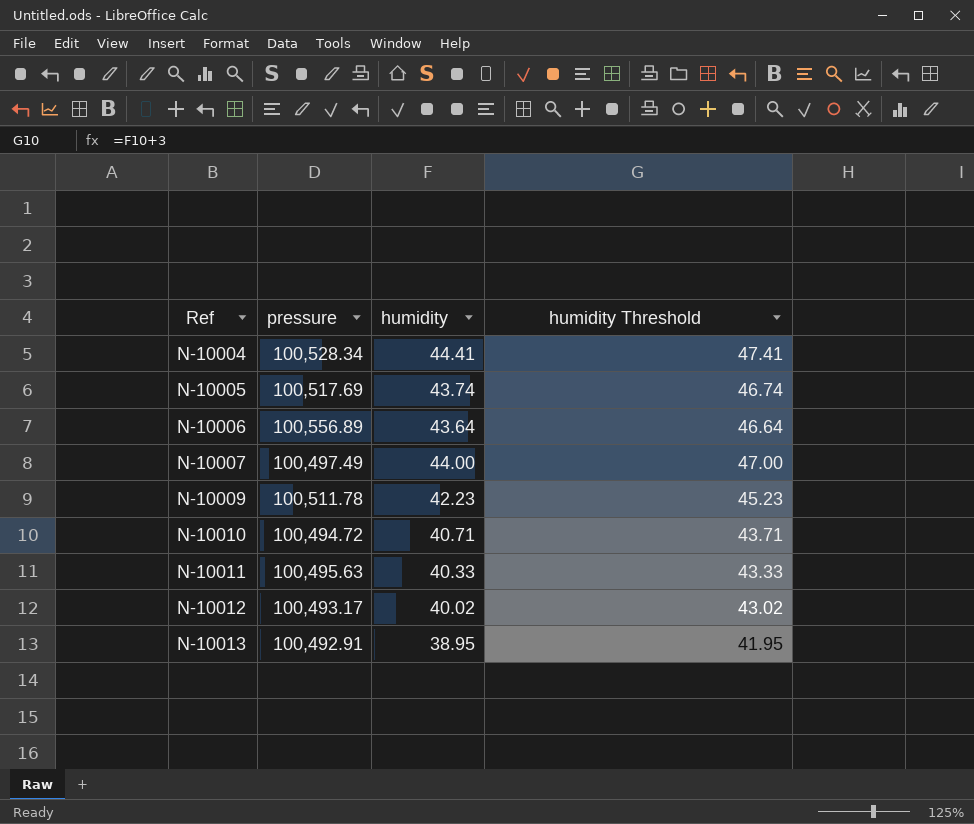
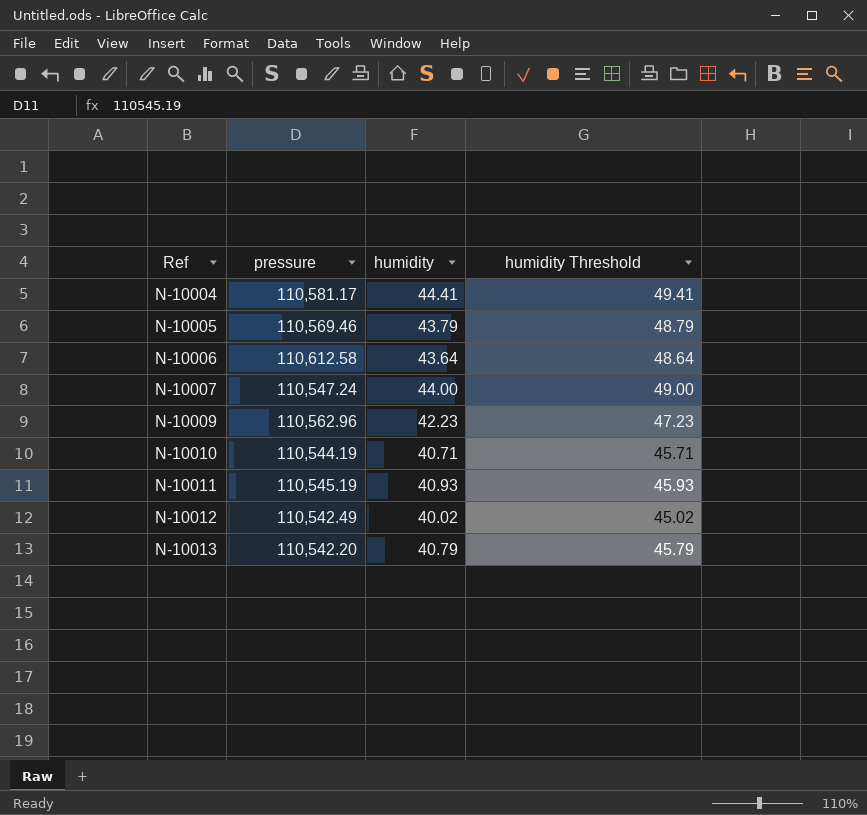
column humidity Threshold | formula: [humidity] + 3 -> [humidity] + 5
N-10004 | pressure: 100,528.34 -> 110,581.17
N-10005 | pressure: 100,517.69 -> 110,569.46
N-10005 | humidity: 43.74 -> 43.79
N-10006 | pressure: 100,556.89 -> 110,612.58
N-10007 | pressure: 100,497.49 -> 110,547.24
N-10009 | pressure: 100,511.78 -> 110,562.96
N-10010 | pressure: 100,494.72 -> 110,544.19
N-10011 | pressure: 100,495.63 -> 110,545.19
N-10011 | humidity: 40.33 -> 40.93
N-10012 | pressure: 100,493.17 -> 110,542.49
N-10013 | pressure: 100,492.91 -> 110,542.20
N-10013 | humidity: 38.95 -> 40.79

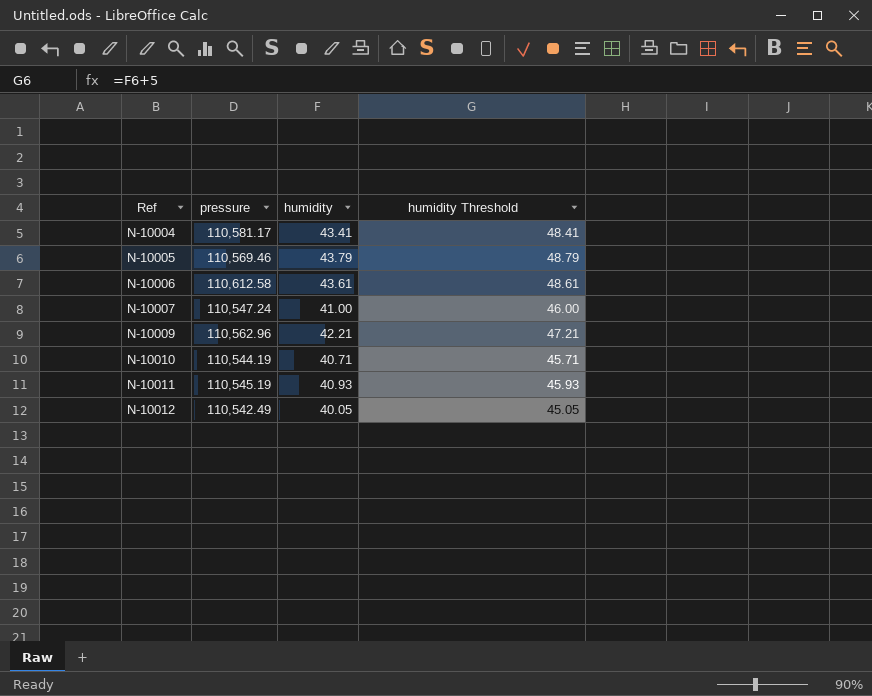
row N-10013: 110,542.20 | 40.79 | 45.79 -> none
N-10004 | humidity: 44.41 -> 43.41
N-10004 | humidity Threshold: 49.41 -> 48.41
N-10006 | humidity: 43.64 -> 43.61
N-10006 | humidity Threshold: 48.64 -> 48.61
N-10007 | humidity: 44.00 -> 41.00
N-10007 | humidity Threshold: 49.00 -> 46.00
N-10009 | humidity: 42.23 -> 42.21
N-10009 | humidity Threshold: 47.23 -> 47.21
N-10012 | humidity: 40.02 -> 40.05
N-10012 | humidity Threshold: 45.02 -> 45.05

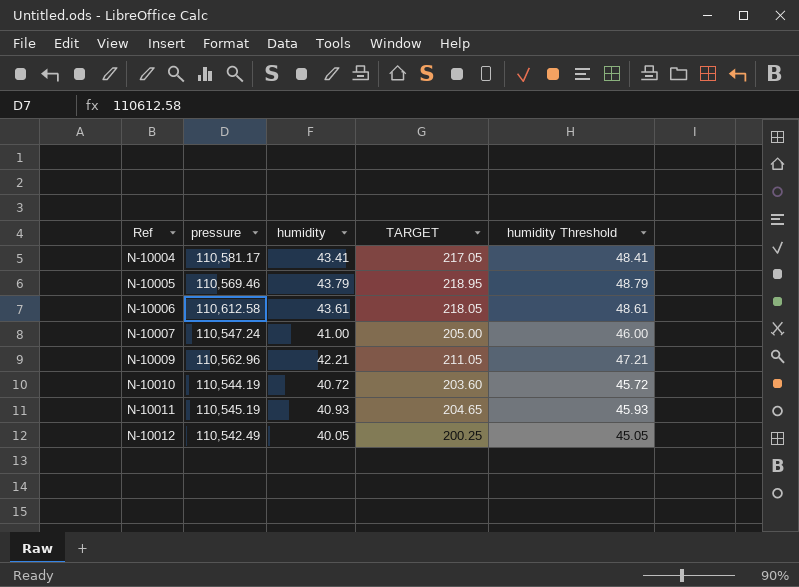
column TARGET | formula: none -> [humidity] * 5
N-10010 | humidity: 40.71 -> 40.72
N-10010 | humidity Threshold: 45.71 -> 45.72

